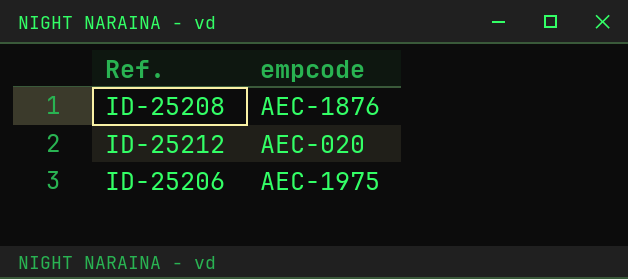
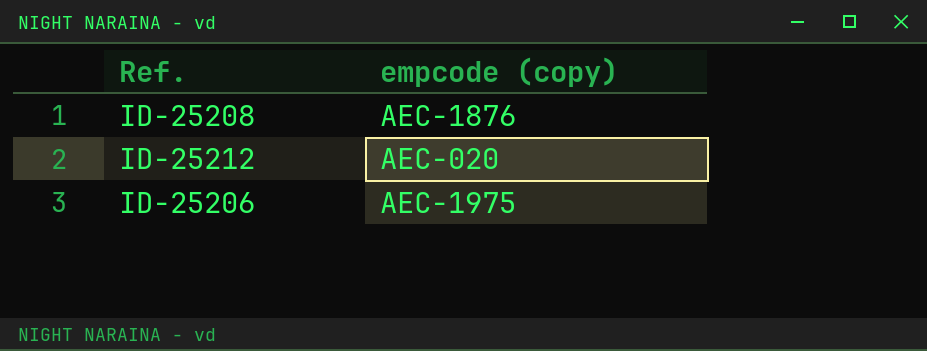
column name: empcode -> empcode (copy)

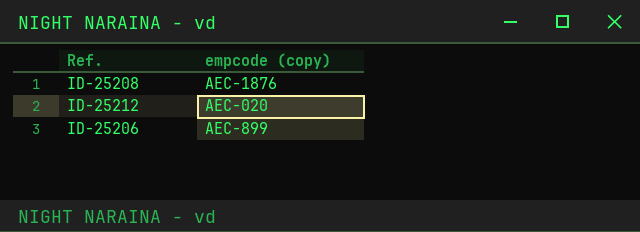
ID-25206 | empcode (copy): AEC-1975 -> AEC-899

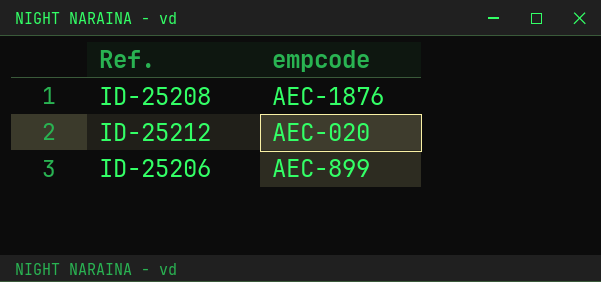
column name: empcode (copy) -> empcode

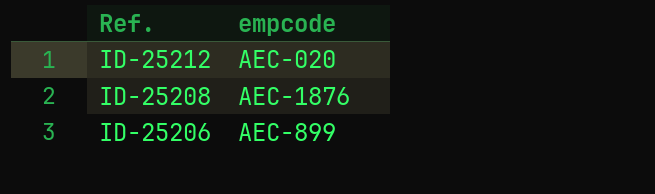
row order: none -> Ref. descending

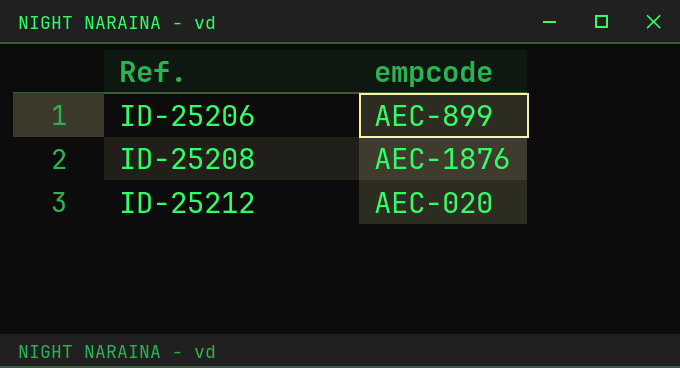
row order: Ref. descending -> Ref. ascending

